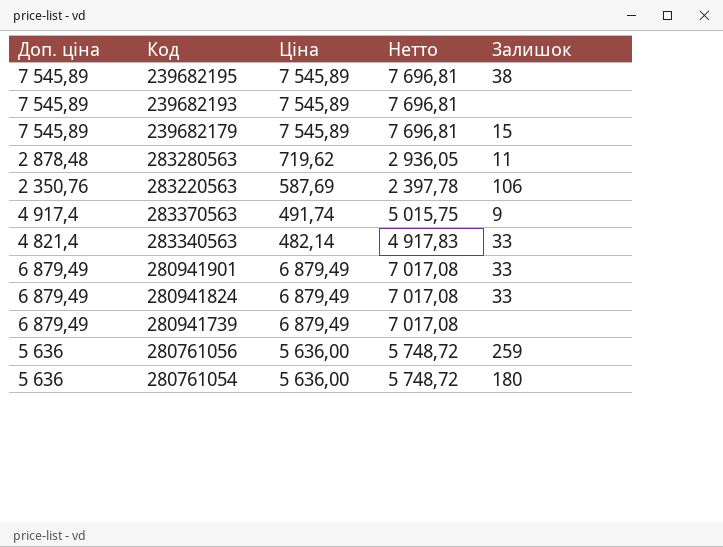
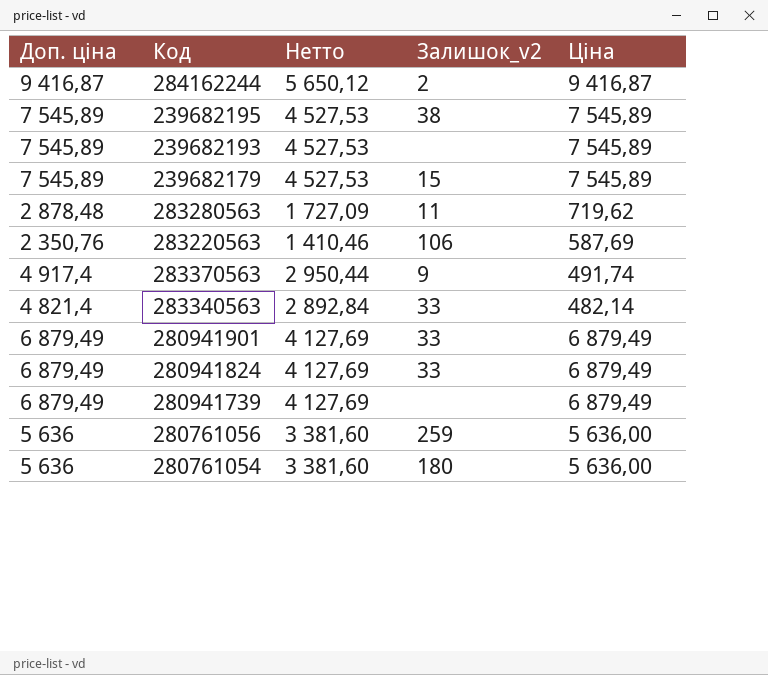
column Нетто | formula: [Доп. ціна] * 1,02 -> [Доп. ціна] * 0,6
column name: Залишок -> Залишок_v2
column Ціна | position: 3 -> 5
row 284162244: none -> 9 416,87 | 5 650,12 | 2 | 9 416,87

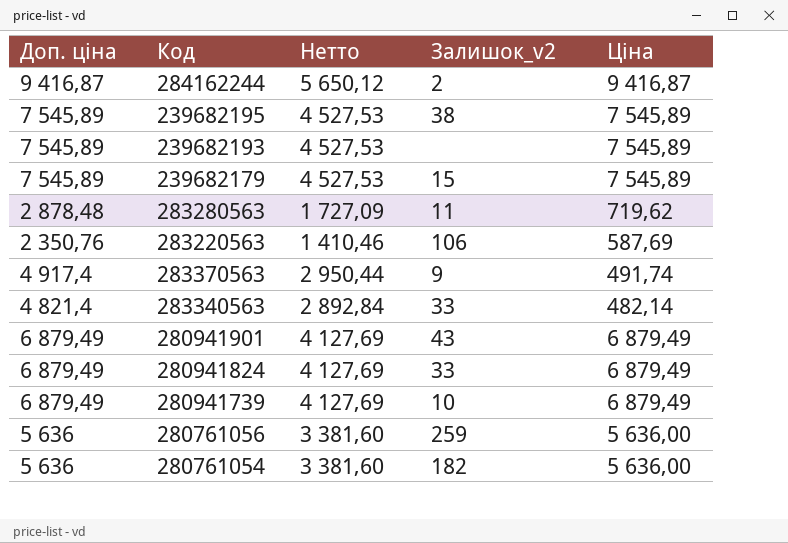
280941901 | Залишок_v2: 33 -> 43
280941739 | Залишок_v2: none -> 10
280761054 | Залишок_v2: 180 -> 182

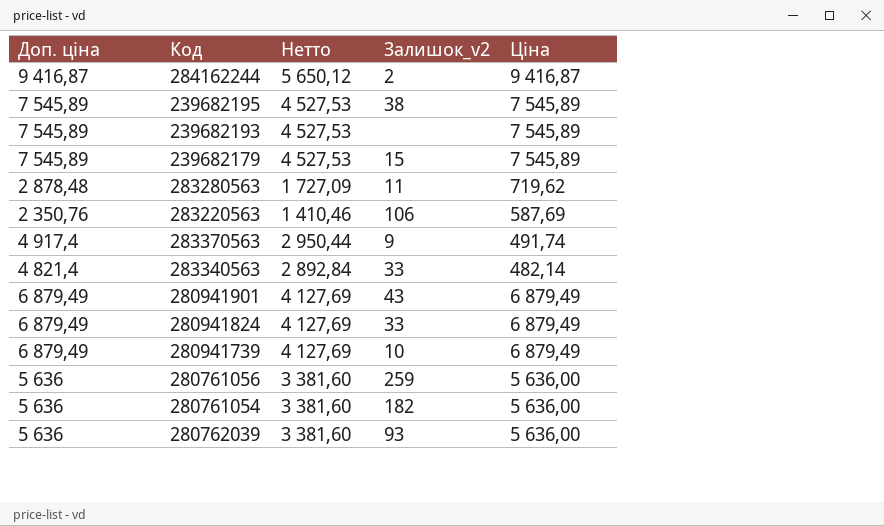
row 280762039: none -> 5 636 | 3 381,60 | 93 | 5 636,00

